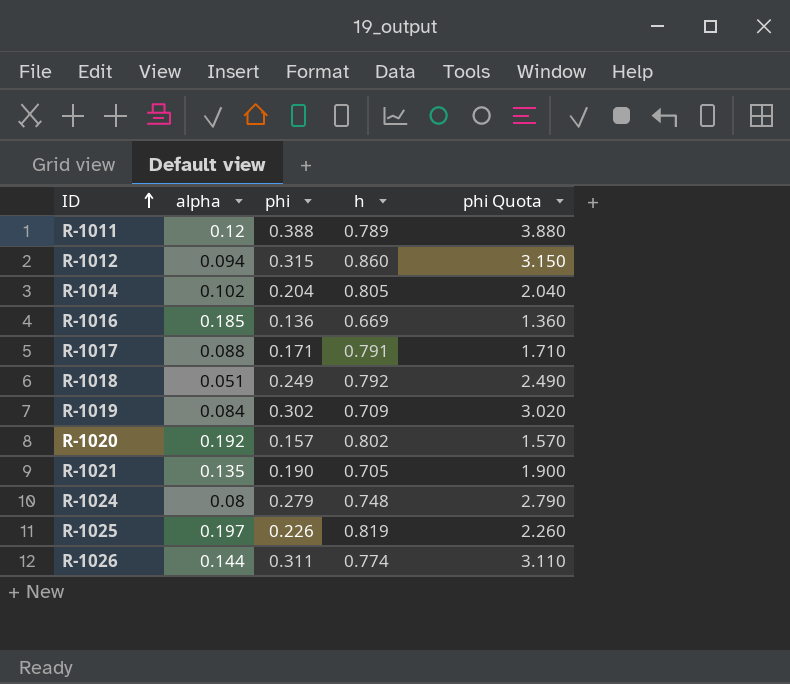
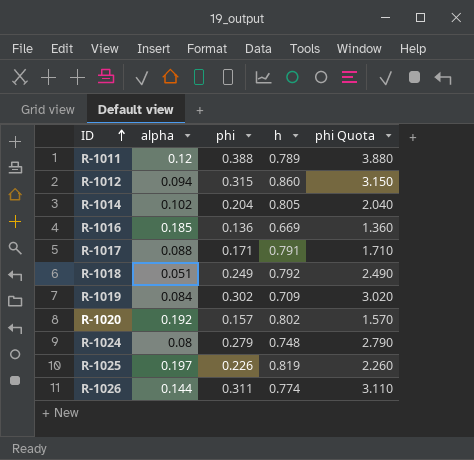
row R-1021: 0.135 | 0.190 | 0.705 | 1.900 -> none

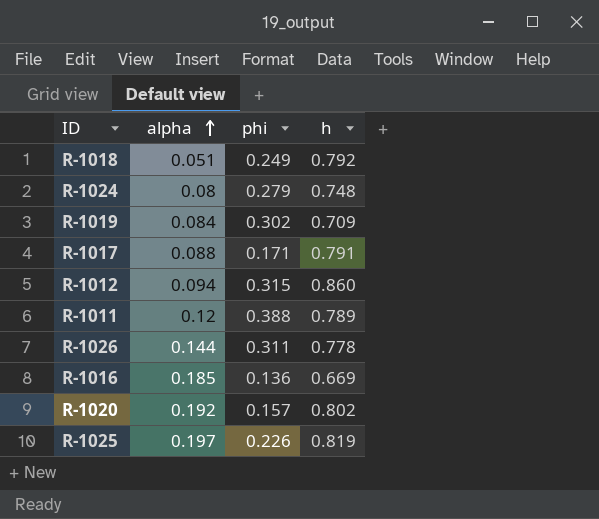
row order: ID ascending -> alpha ascending
column phi Quota | formula: [phi] * 10 -> none
row R-1014: 0.102 | 0.204 | 0.805 | 2.040 -> none
R-1026 | h: 0.774 -> 0.778

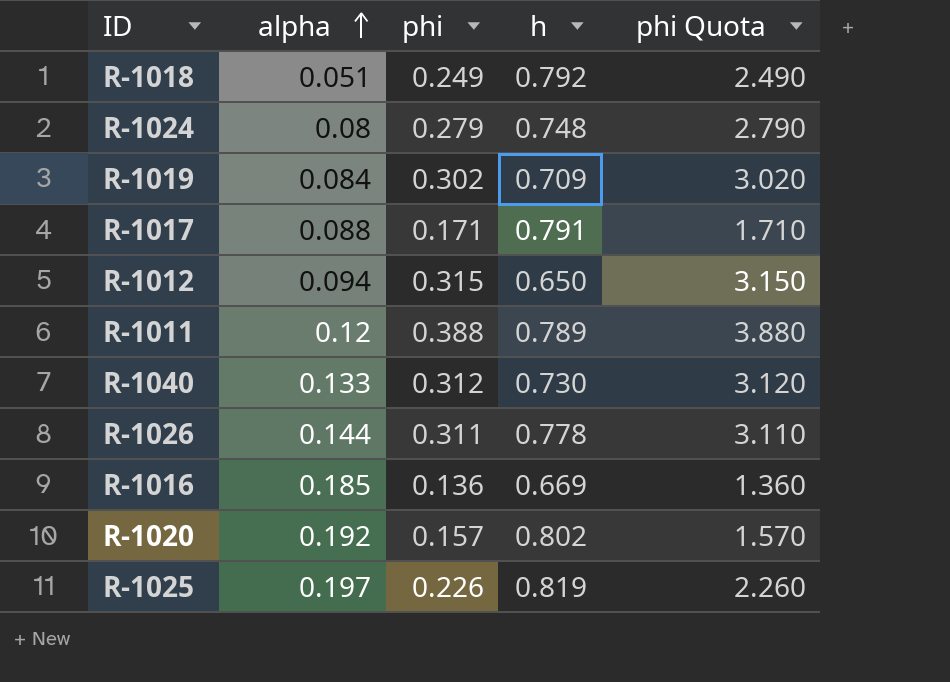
column phi Quota | formula: none -> [phi] * 10
R-1012 | h: 0.860 -> 0.650
row R-1040: none -> 0.133 | 0.312 | 0.730 | 3.120

